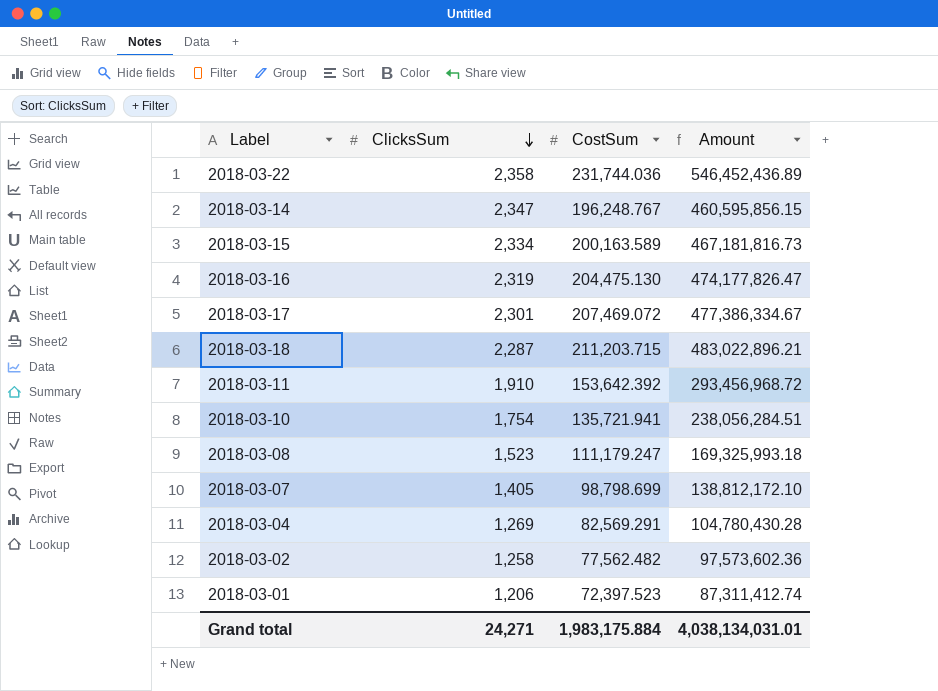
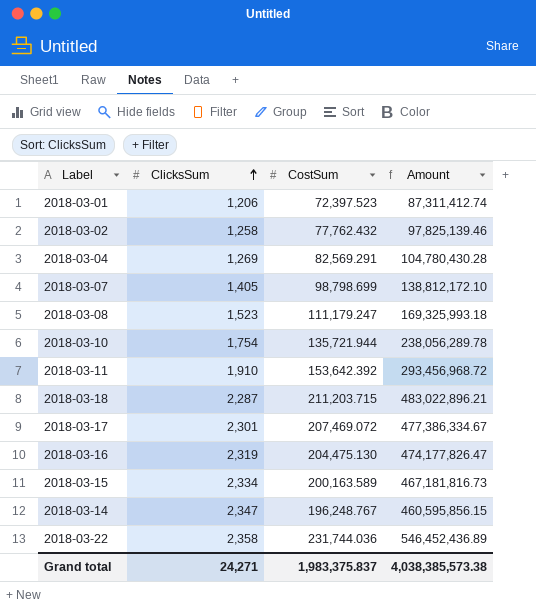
row order: ClicksSum descending -> ClicksSum ascending
2018-03-02 | CostSum: 77,562.482 -> 77,762.432
2018-03-02 | Amount: 97,573,602.36 -> 97,825,139.46
2018-03-10 | CostSum: 135,721.941 -> 135,721.944
2018-03-10 | Amount: 238,056,284.51 -> 238,056,289.78
Grand total | CostSum: 1,983,175.884 -> 1,983,375.837
Grand total | Amount: 4,038,134,031.01 -> 4,038,385,573.38

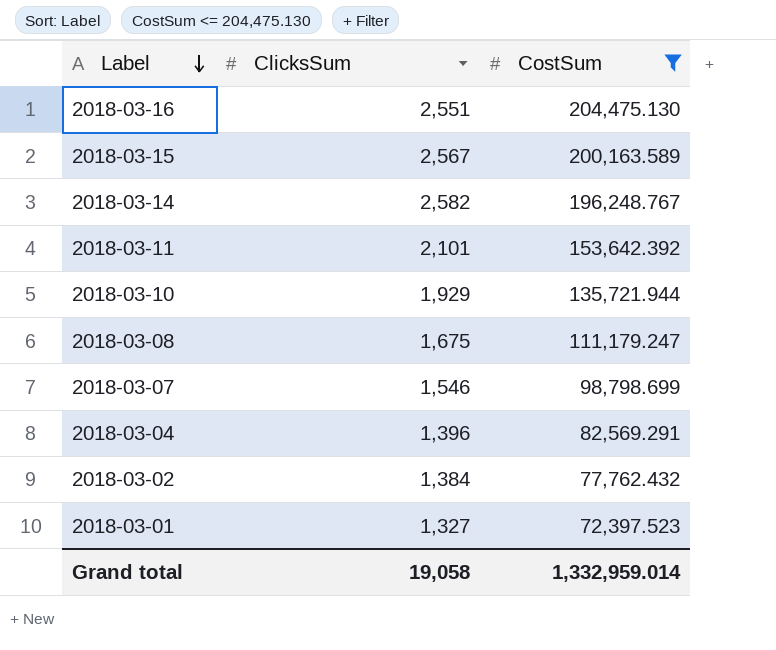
filter: none -> CostSum <= 204,475.130
row order: ClicksSum ascending -> Label descending
column Amount | formula: [ClicksSum] * [CostSum] -> none
2018-03-16 | ClicksSum: 2,319 -> 2,551
2018-03-15 | ClicksSum: 2,334 -> 2,567
2018-03-14 | ClicksSum: 2,347 -> 2,582
2018-03-11 | ClicksSum: 1,910 -> 2,101
2018-03-10 | ClicksSum: 1,754 -> 1,929
2018-03-08 | ClicksSum: 1,523 -> 1,675
2018-03-07 | ClicksSum: 1,405 -> 1,546
2018-03-04 | ClicksSum: 1,269 -> 1,396
2018-03-02 | ClicksSum: 1,258 -> 1,384
2018-03-01 | ClicksSum: 1,206 -> 1,327
Grand total | ClicksSum: 24,271 -> 19,058
Grand total | CostSum: 1,983,375.837 -> 1,332,959.014

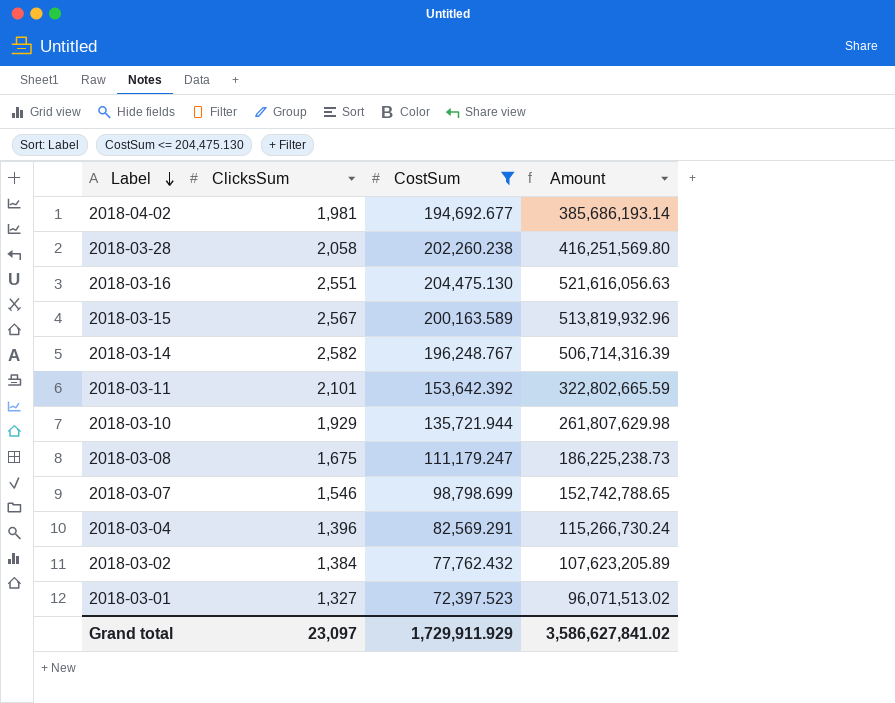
column Amount | formula: none -> [ClicksSum] * [CostSum]
row 2018-04-02: none -> 1,981 | 194,692.677 | 385,686,193.14
row 2018-03-28: none -> 2,058 | 202,260.238 | 416,251,569.80
Grand total | ClicksSum: 19,058 -> 23,097
Grand total | CostSum: 1,332,959.014 -> 1,729,911.929

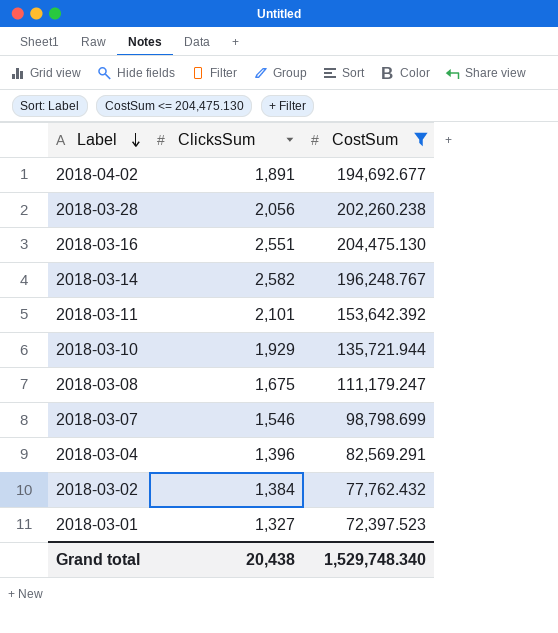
column Amount | formula: [ClicksSum] * [CostSum] -> none
row 2018-03-15: 2,567 | 200,163.589 | 513,819,932.96 -> none
2018-04-02 | ClicksSum: 1,981 -> 1,891
2018-03-28 | ClicksSum: 2,058 -> 2,056
Grand total | ClicksSum: 23,097 -> 20,438
Grand total | CostSum: 1,729,911.929 -> 1,529,748.340

